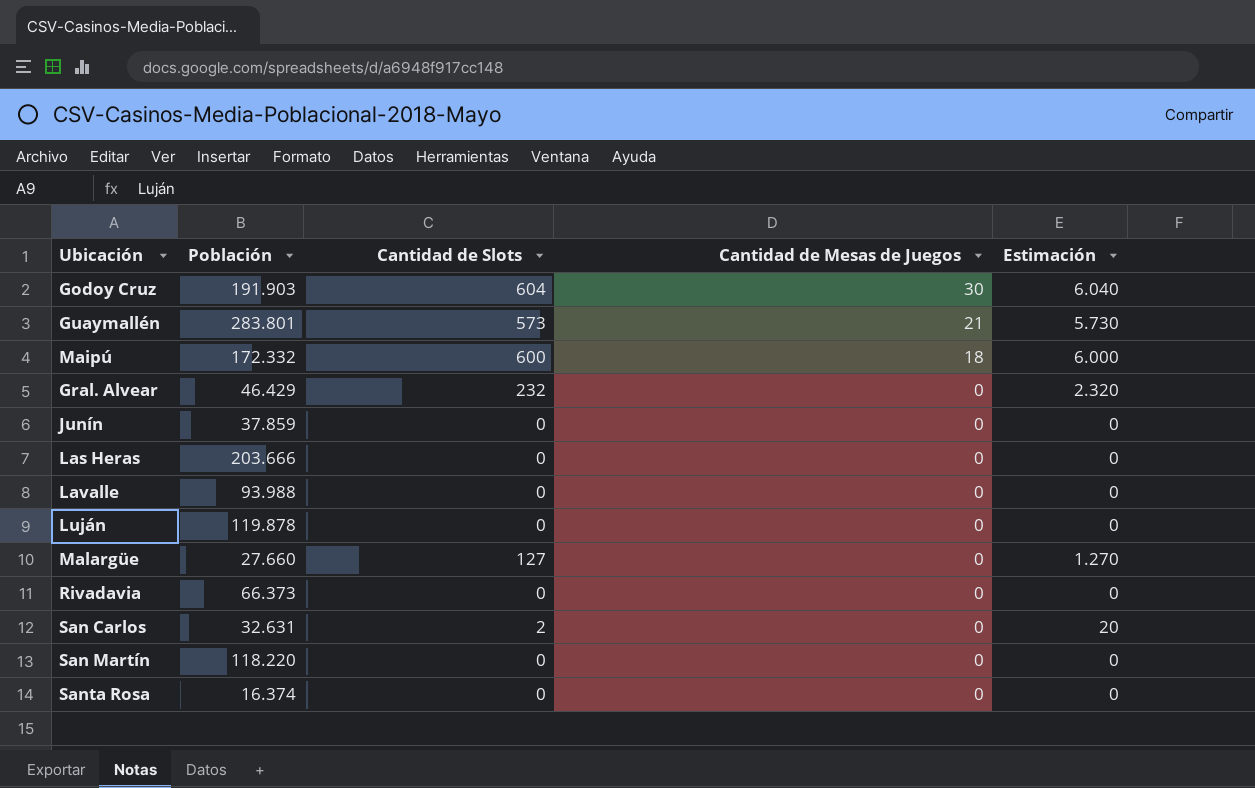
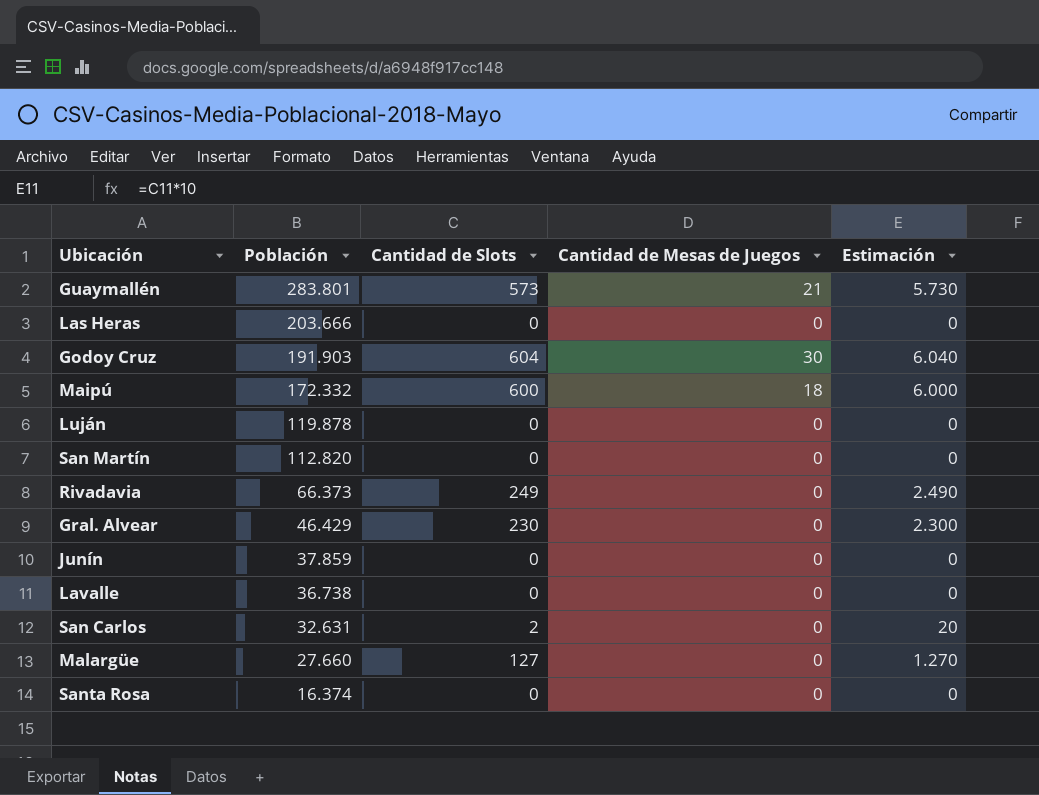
row order: Cantidad de Mesas de Juegos descending -> Población descending
San Martín | Población: 118.220 -> 112.820
Rivadavia | Cantidad de Slots: 0 -> 249
Rivadavia | Estimación: 0 -> 2.490
Gral. Alvear | Cantidad de Slots: 232 -> 230
Gral. Alvear | Estimación: 2.320 -> 2.300
Lavalle | Población: 93.988 -> 36.738

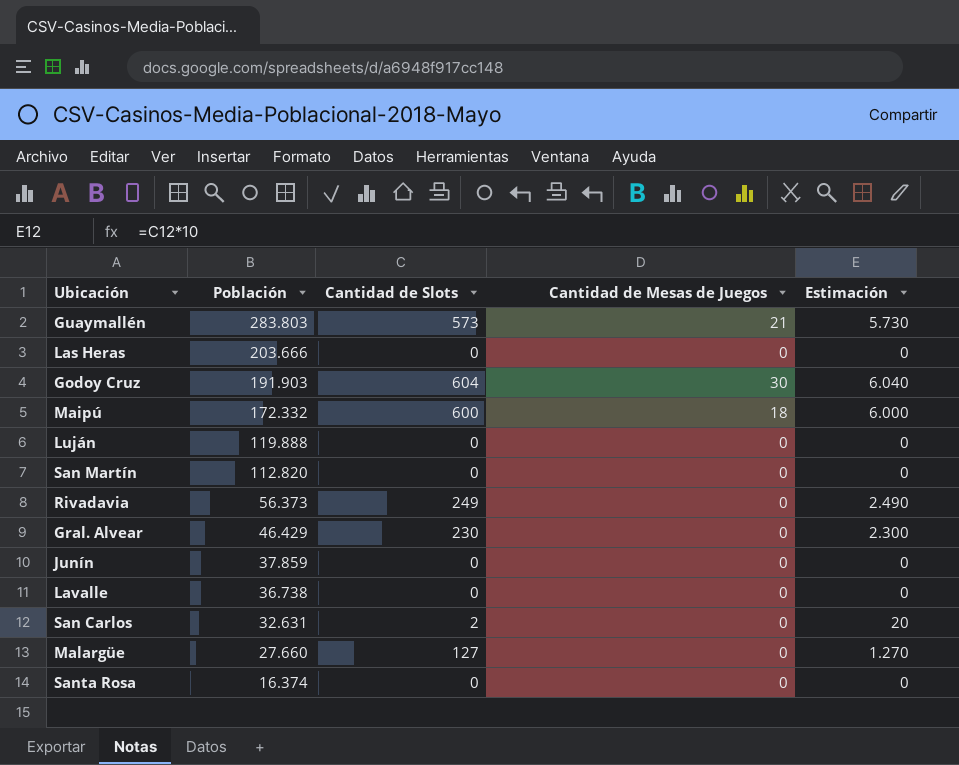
Guaymallén | Población: 283.801 -> 283.803
Luján | Población: 119.878 -> 119.888
Rivadavia | Población: 66.373 -> 56.373

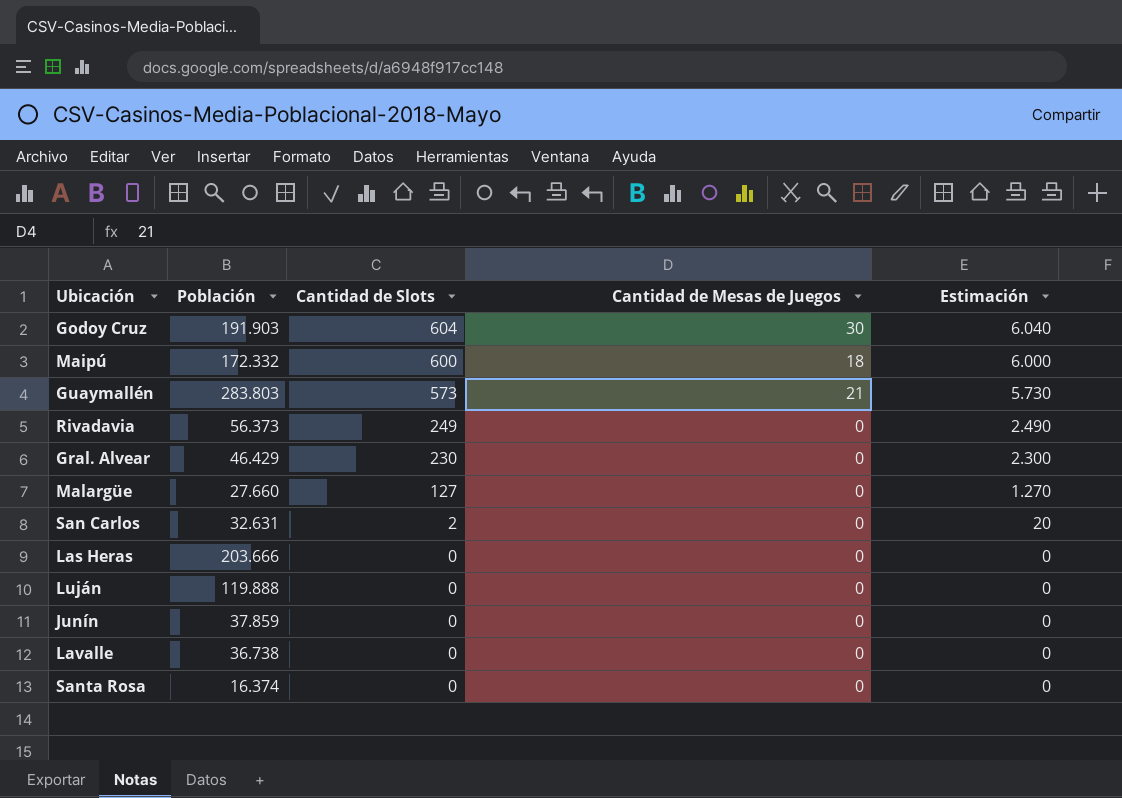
row order: Población descending -> Cantidad de Slots descending
row San Martín: 112.820 | 0 | 0 | 0 -> none

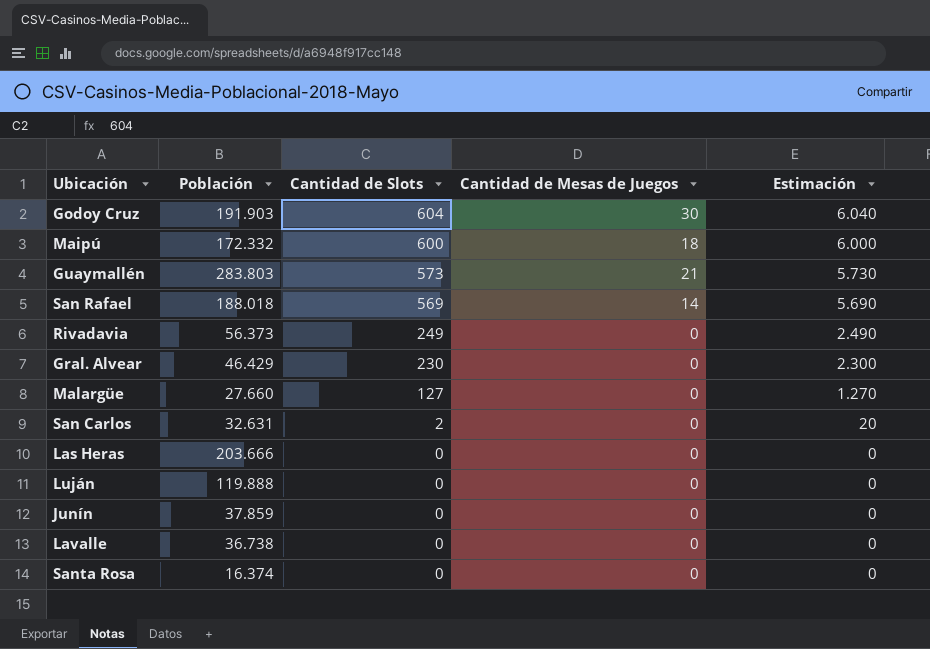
row San Rafael: none -> 188.018 | 569 | 14 | 5.690

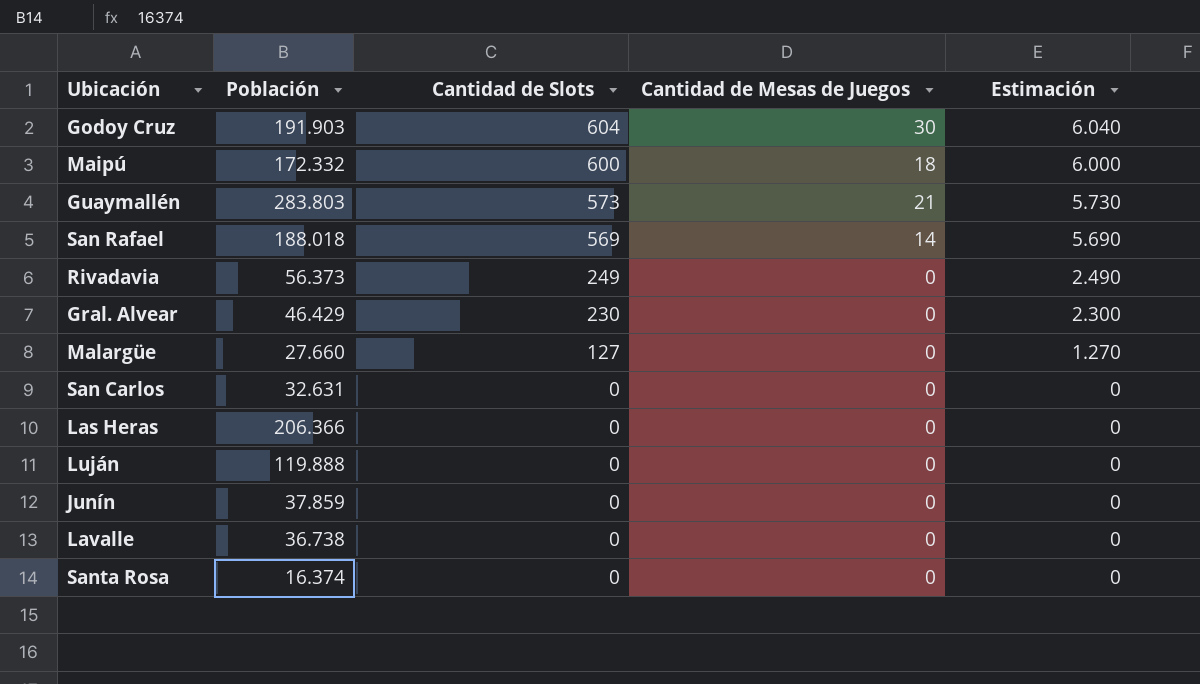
San Carlos | Cantidad de Slots: 2 -> 0
San Carlos | Estimación: 20 -> 0
Las Heras | Población: 203.666 -> 206.366

